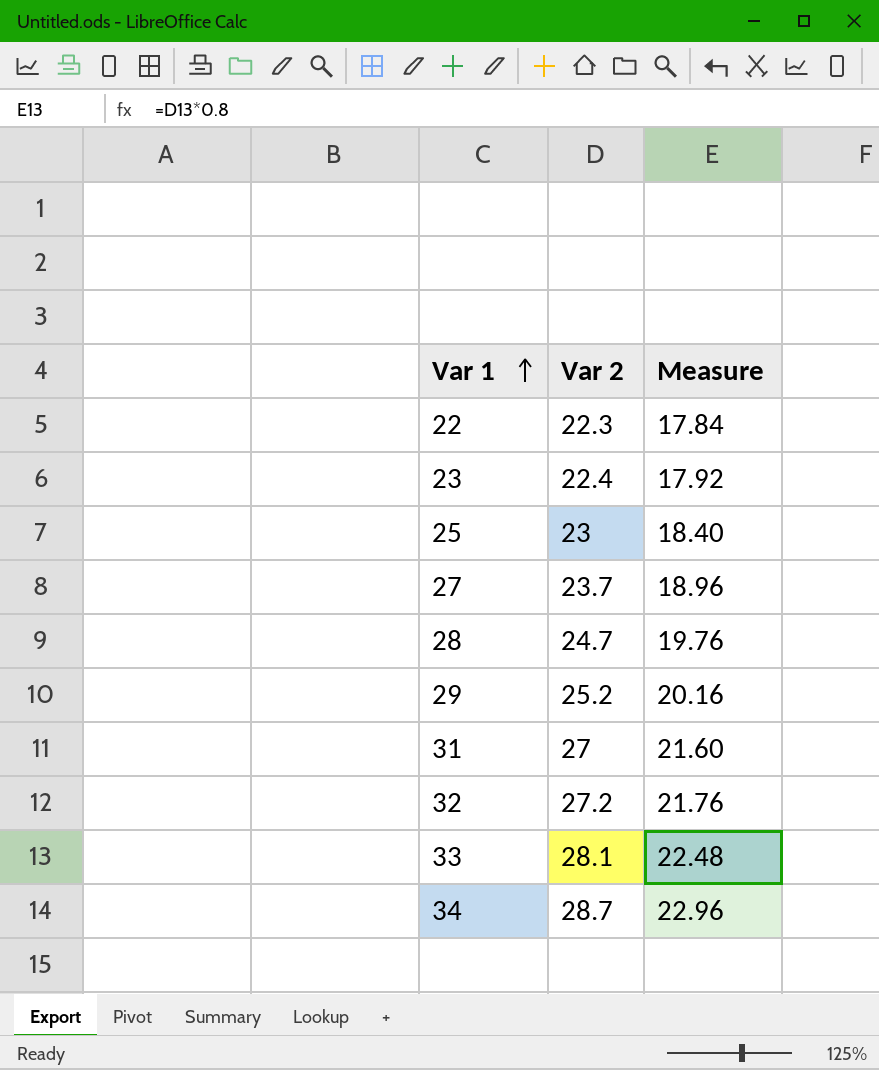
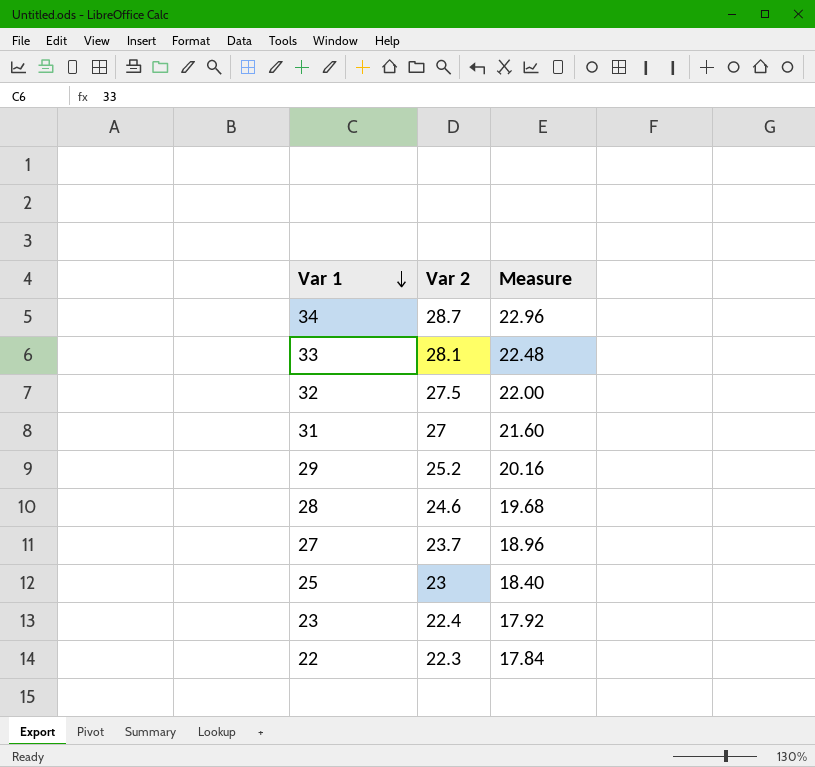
row order: Var 1 ascending -> Var 1 descending
32 | Var 2: 27.2 -> 27.5
32 | Measure: 21.76 -> 22.00
28 | Var 2: 24.7 -> 24.6
28 | Measure: 19.76 -> 19.68

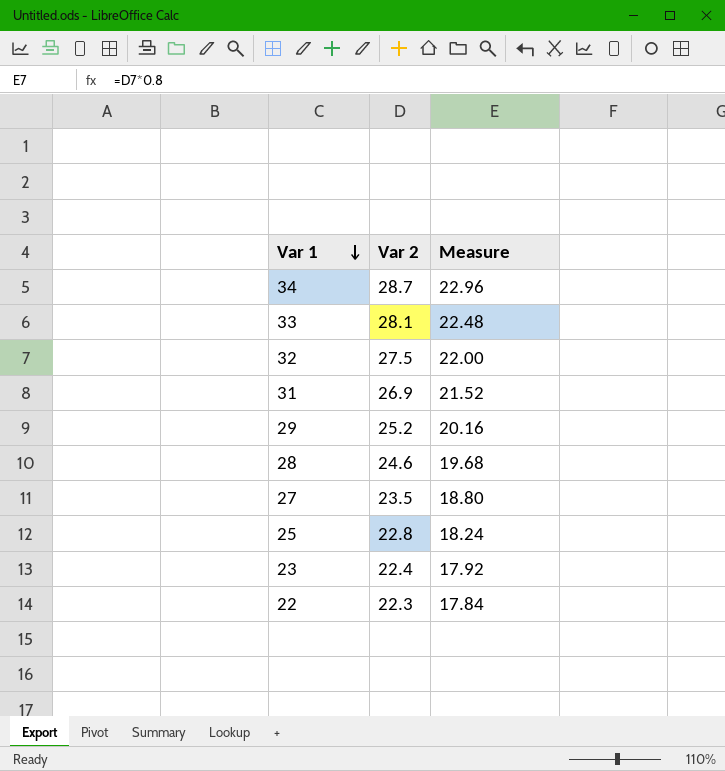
31 | Var 2: 27 -> 26.9
31 | Measure: 21.60 -> 21.52
27 | Var 2: 23.7 -> 23.5
27 | Measure: 18.96 -> 18.80
25 | Var 2: 23 -> 22.8
25 | Measure: 18.40 -> 18.24

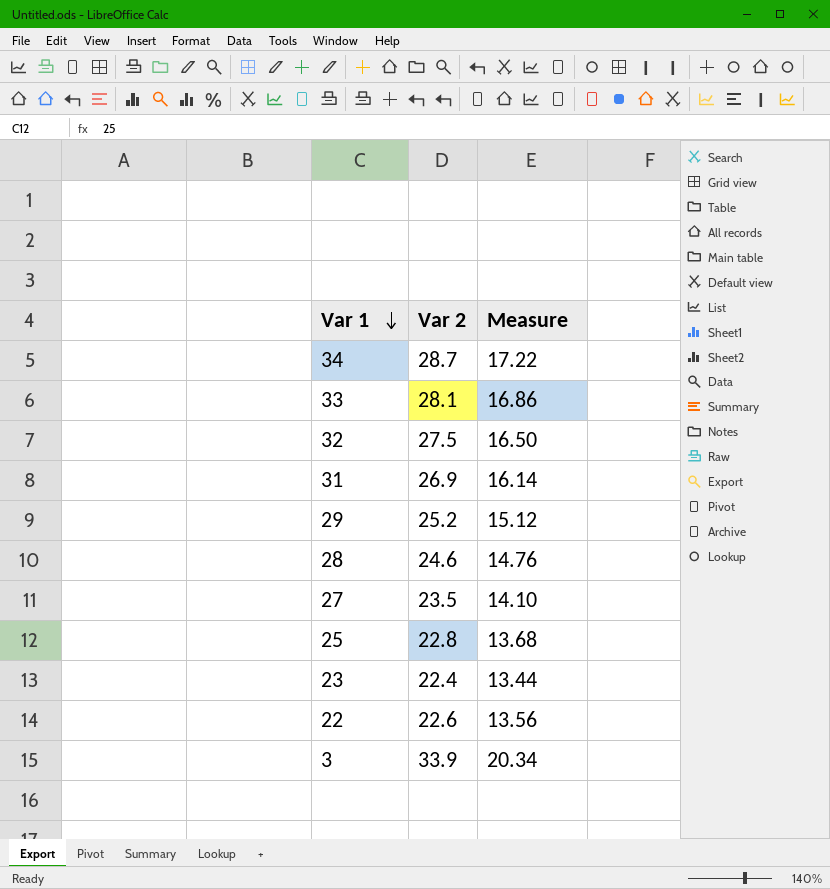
column Measure | formula: [Var 2] * 0.8 -> [Var 2] * 0.6
22 | Var 2: 22.3 -> 22.6
row 3: none -> 33.9 | 20.34

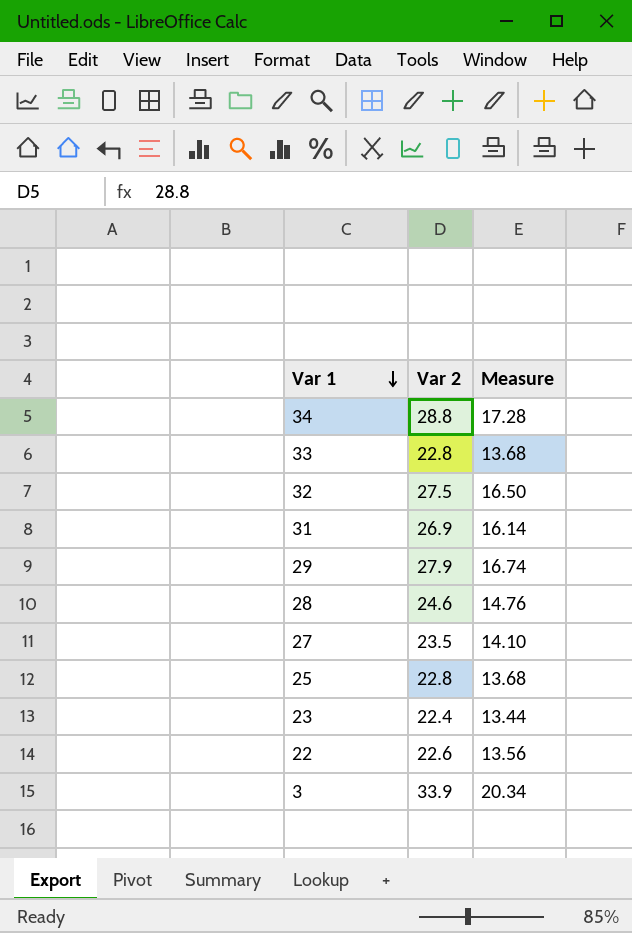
34 | Var 2: 28.7 -> 28.8
34 | Measure: 17.22 -> 17.28
33 | Var 2: 28.1 -> 22.8
33 | Measure: 16.86 -> 13.68
29 | Var 2: 25.2 -> 27.9
29 | Measure: 15.12 -> 16.74

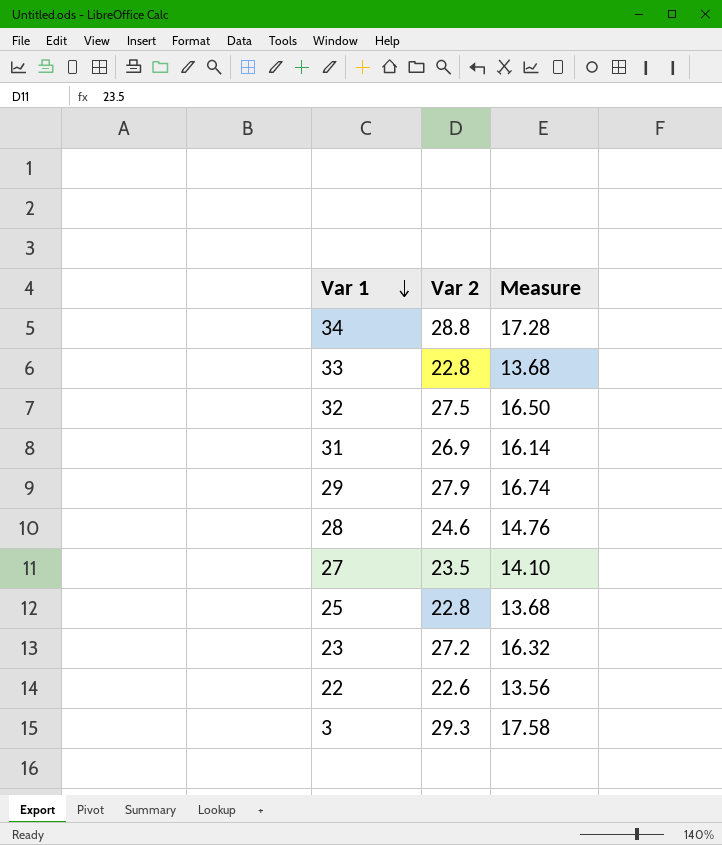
23 | Var 2: 22.4 -> 27.2
23 | Measure: 13.44 -> 16.32
3 | Var 2: 33.9 -> 29.3
3 | Measure: 20.34 -> 17.58

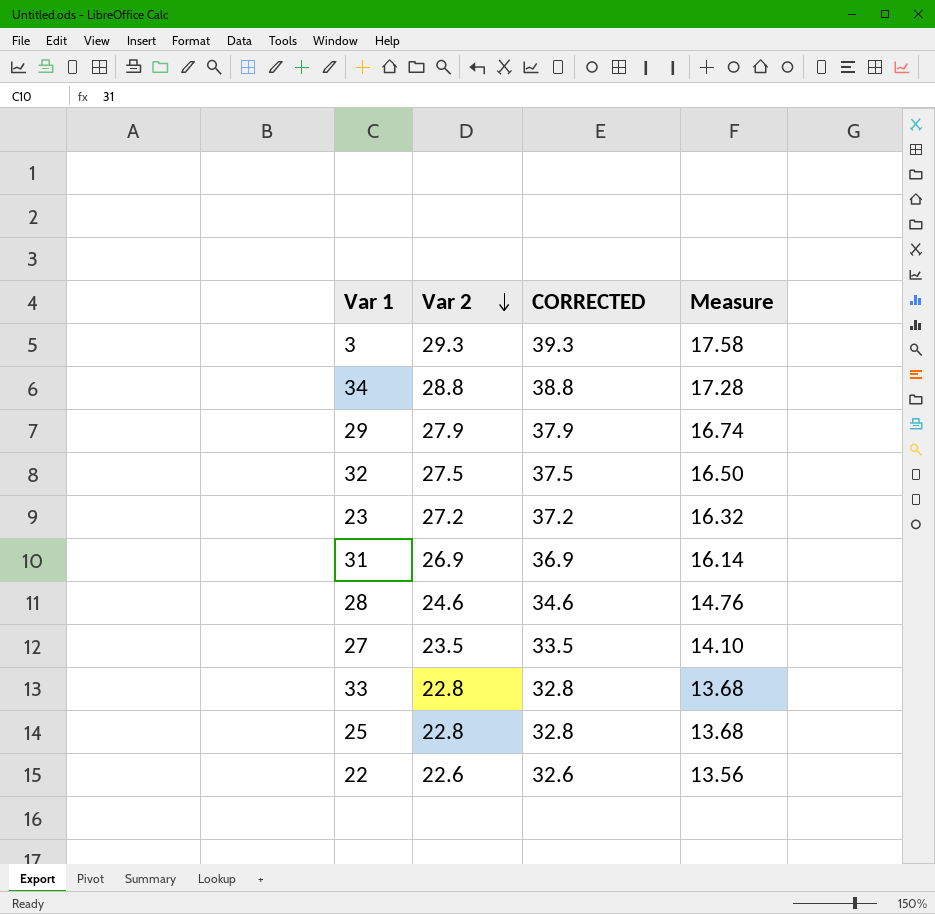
row order: Var 1 descending -> Var 2 descending
column CORRECTED | formula: none -> [Var 2] + 10

